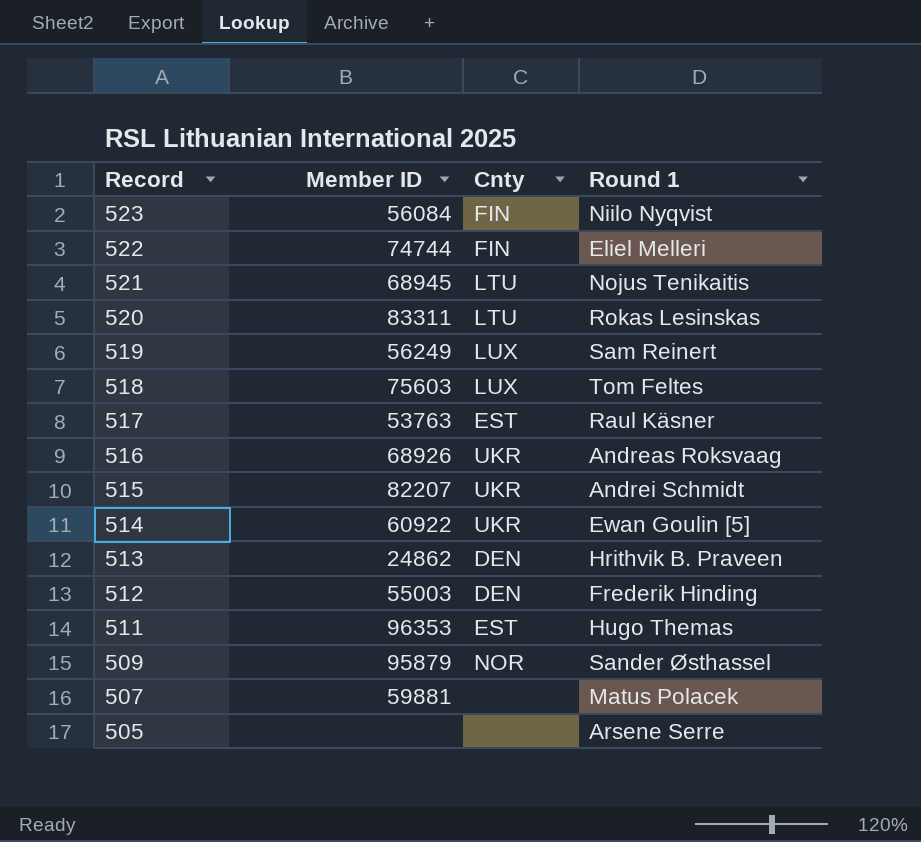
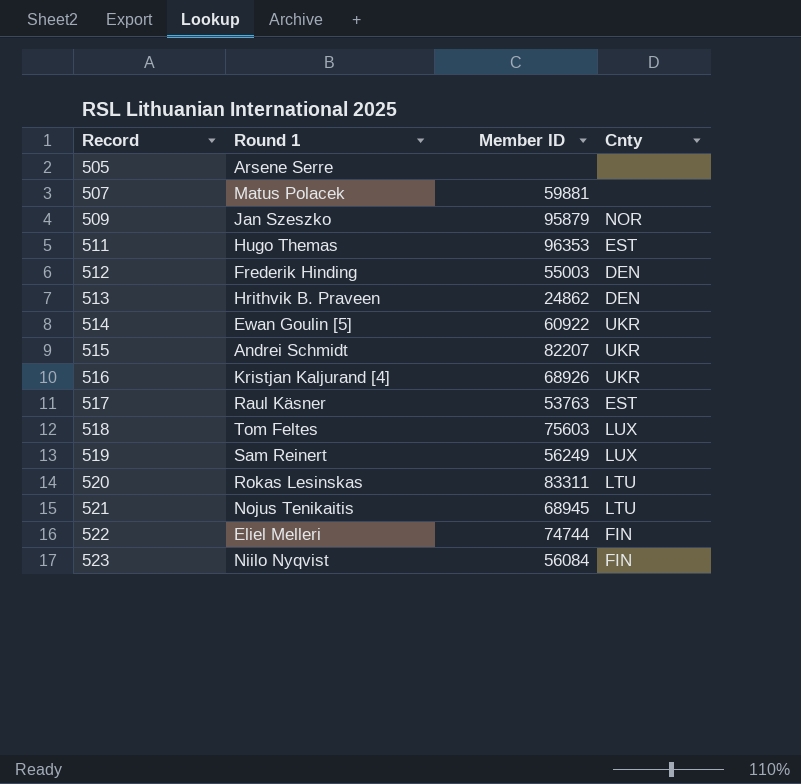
row order: Record descending -> Record ascending
column Round 1 | position: 4 -> 2
509 | Round 1: Sander Østhassel -> Jan Szeszko
516 | Round 1: Andreas Roksvaag -> Kristjan Kaljurand [4]

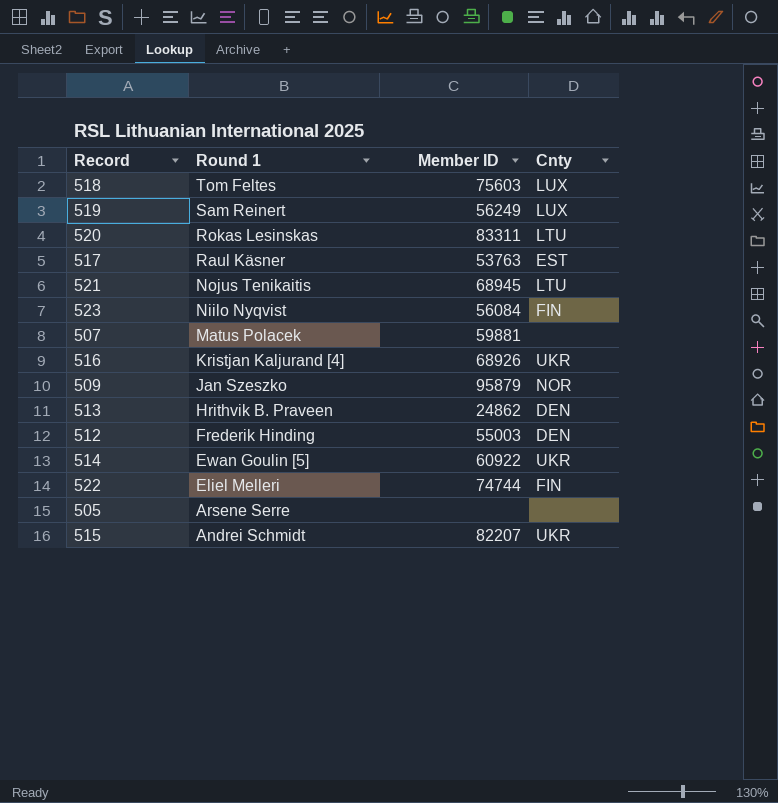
row order: Record ascending -> Round 1 descending
row 511: Hugo Themas | 96353 | EST -> none

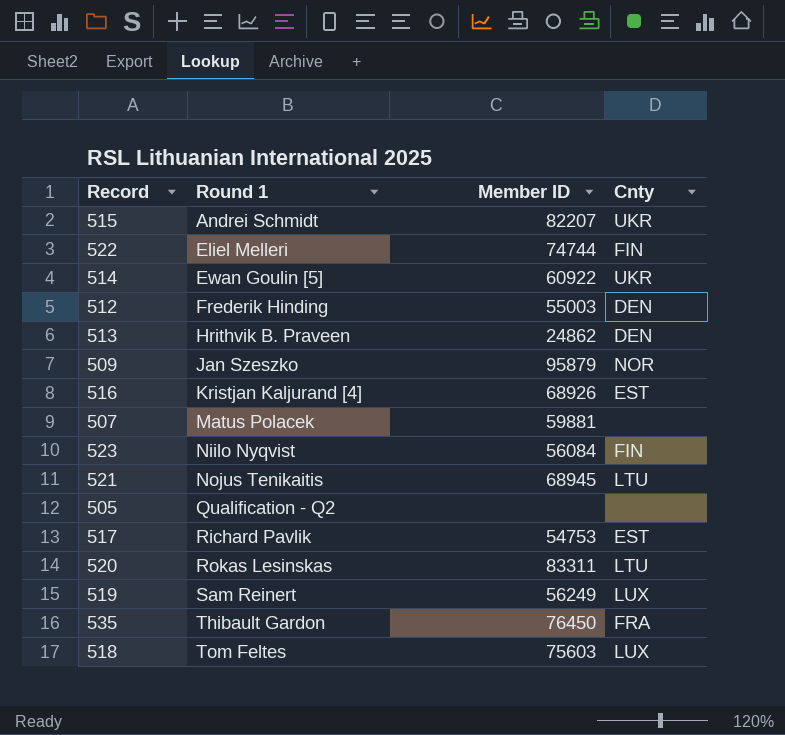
row order: Round 1 descending -> Round 1 ascending
516 | Cnty: UKR -> EST
505 | Round 1: Arsene Serre -> Qualification - Q2
517 | Round 1: Raul Käsner -> Richard Pavlik
517 | Member ID: 53763 -> 54753
row 535: none -> Thibault Gardon | 76450 | FRA

